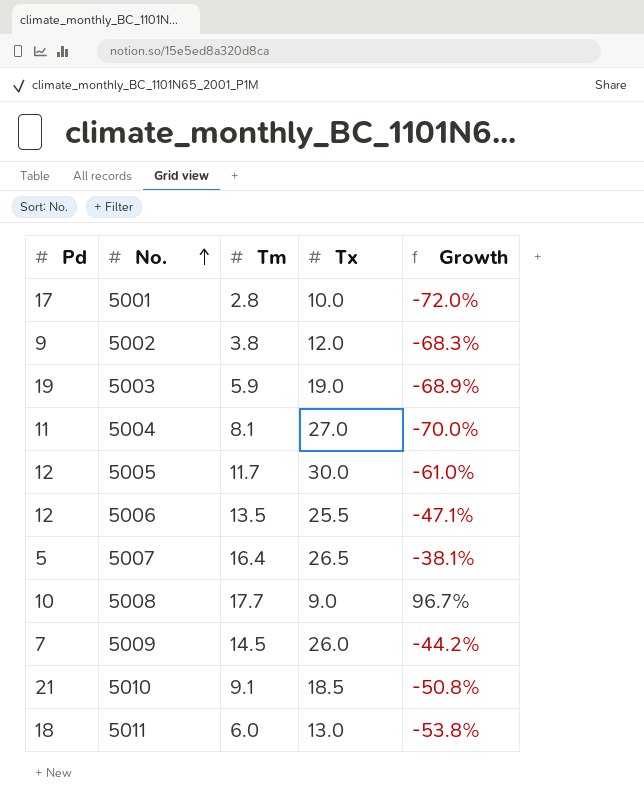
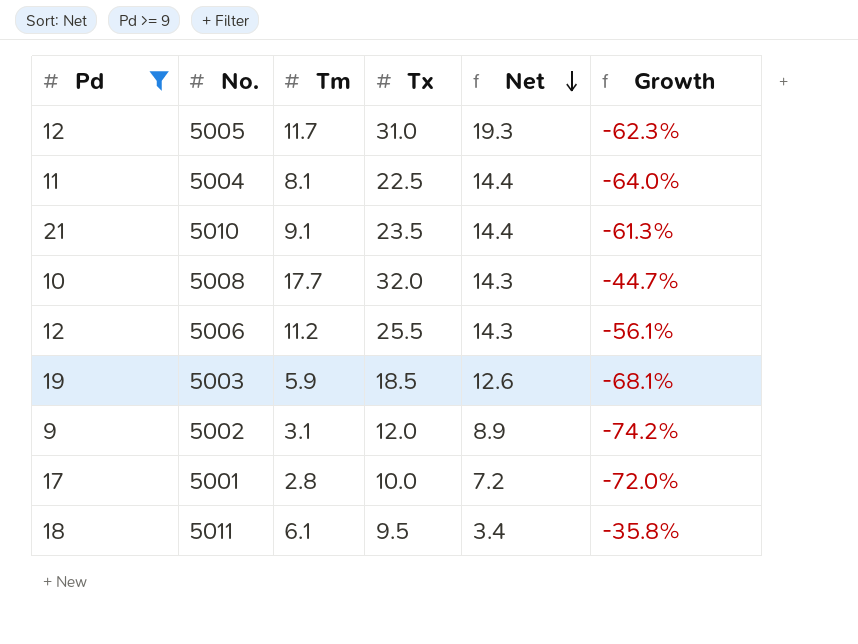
filter: none -> Pd >= 9
row order: No. ascending -> Net descending
column Net | formula: none -> [Tx] - [Tm]
5005 | Tx: 30.0 -> 31.0
5005 | Growth: -61.0% -> -62.3%
5004 | Tx: 27.0 -> 22.5
5004 | Growth: -70.0% -> -64.0%
5010 | Tx: 18.5 -> 23.5
5010 | Growth: -50.8% -> -61.3%
5008 | Tx: 9.0 -> 32.0
5008 | Growth: 96.7% -> -44.7%
5006 | Tm: 13.5 -> 11.2
5006 | Growth: -47.1% -> -56.1%
5003 | Tx: 19.0 -> 18.5
5003 | Growth: -68.9% -> -68.1%
5002 | Tm: 3.8 -> 3.1
5002 | Growth: -68.3% -> -74.2%
5011 | Tm: 6.0 -> 6.1
5011 | Tx: 13.0 -> 9.5
5011 | Growth: -53.8% -> -35.8%

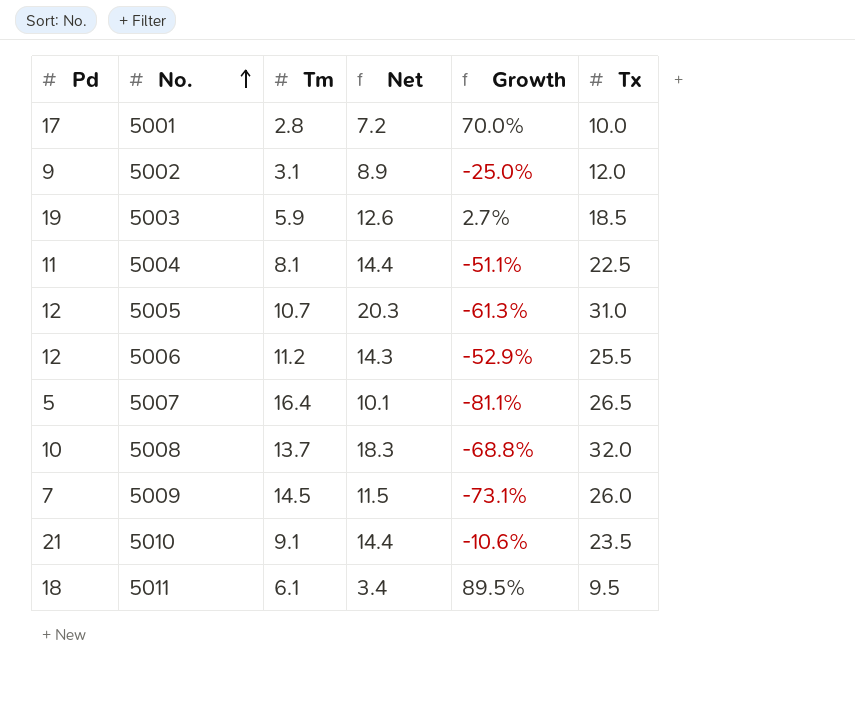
filter: Pd >= 9 -> none
row order: Net descending -> No. ascending
column Growth | formula: ([Tm] - [Tx]) / [Tx] -> ([Pd] - [Tx]) / [Tx]
column Tx | position: 4 -> 6
5005 | Tm: 11.7 -> 10.7
5005 | Net: 19.3 -> 20.3
5008 | Tm: 17.7 -> 13.7
5008 | Net: 14.3 -> 18.3

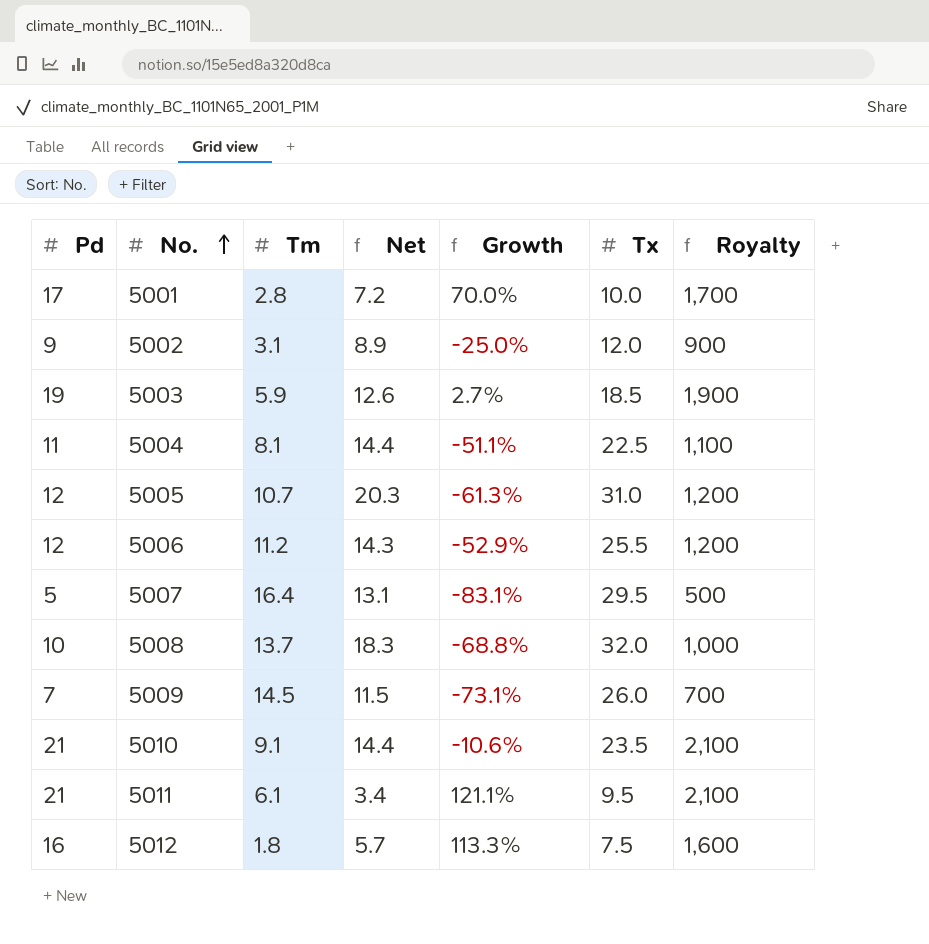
column Royalty | formula: none -> [Pd] * 100
5007 | Net: 10.1 -> 13.1
5007 | Growth: -81.1% -> -83.1%
5007 | Tx: 26.5 -> 29.5
5011 | Pd: 18 -> 21
5011 | Growth: 89.5% -> 121.1%
row 5012: none -> 16 | 1.8 | 5.7 | 113.3% | 7.5 | 1,600

